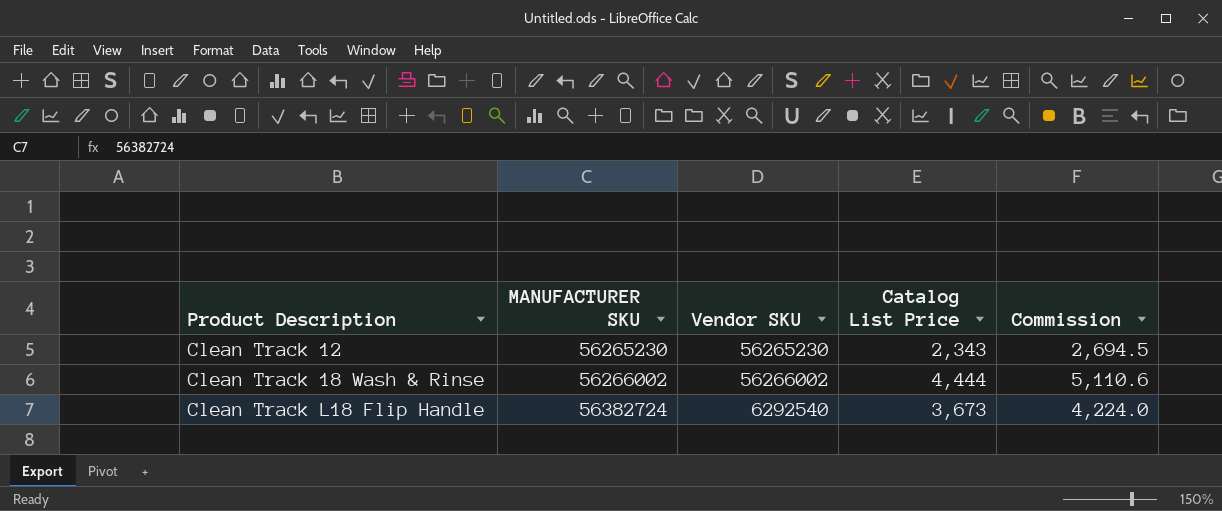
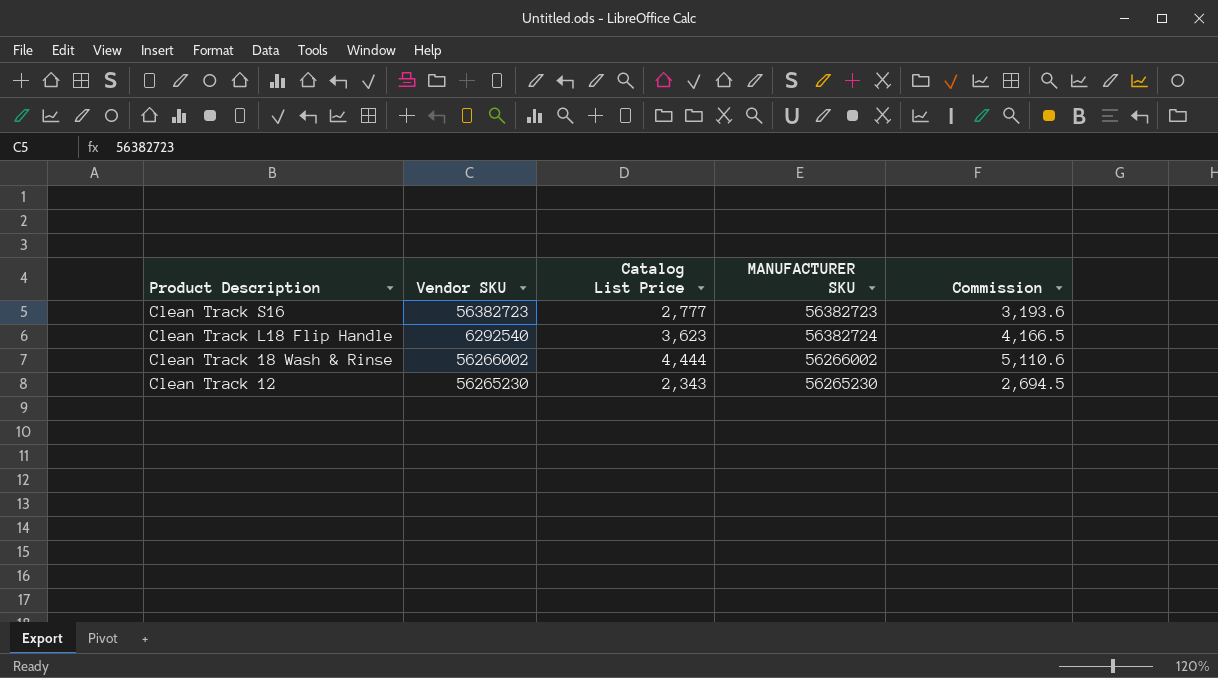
row order: Product Description ascending -> Product Description descending
column MANUFACTURER SKU | position: 2 -> 4
row Clean Track S16: none -> 56382723 | 2,777 | 56382723 | 3,193.6
Clean Track L18 Flip Handle | Catalog List Price: 3,673 -> 3,623
Clean Track L18 Flip Handle | Commission: 4,224.0 -> 4,166.5

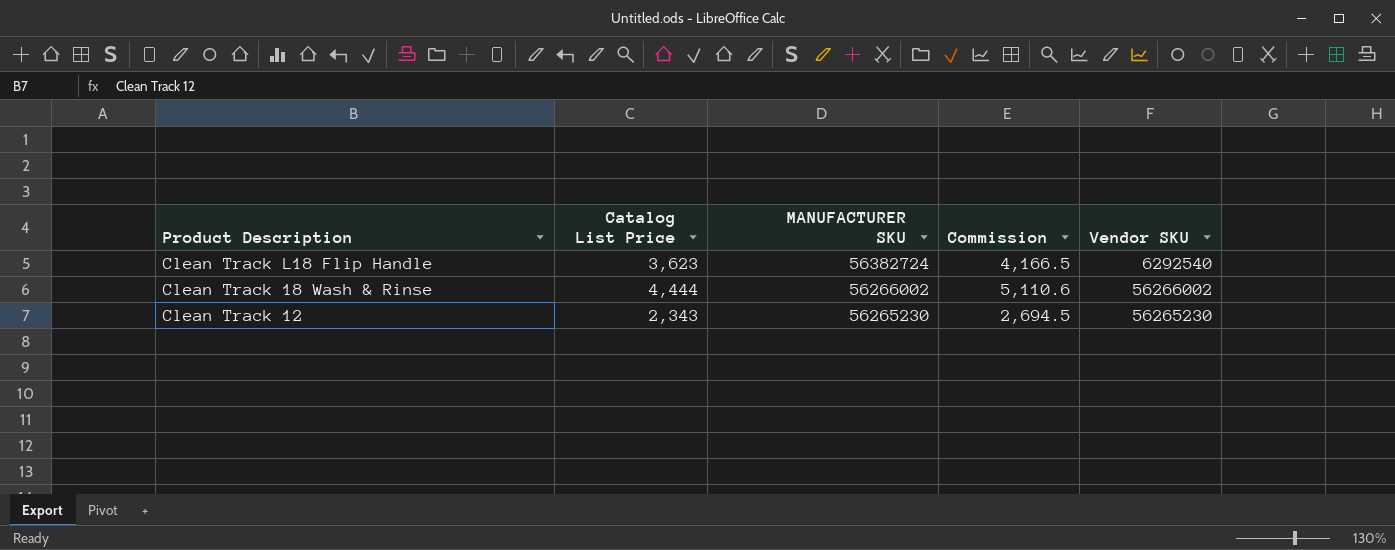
column Vendor SKU | position: 2 -> 5
row Clean Track S16: 56382723 | 2,777 | 56382723 | 3,193.6 -> none

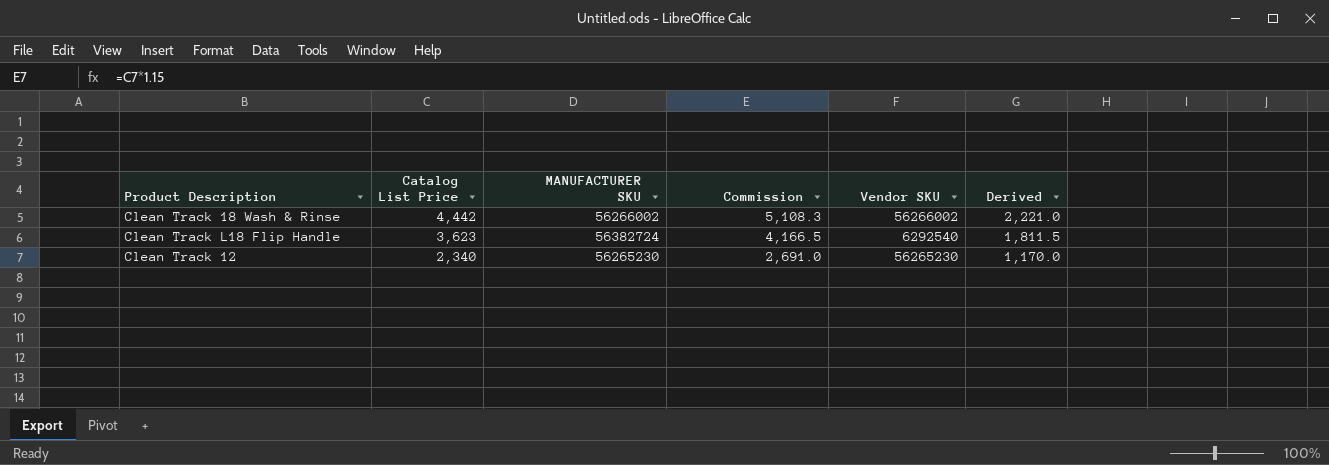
row order: Product Description descending -> Catalog List Price descending
column Derived | formula: none -> [Catalog List Price] * 0.5
Clean Track 18 Wash & Rinse | Catalog List Price: 4,444 -> 4,442
Clean Track 18 Wash & Rinse | Commission: 5,110.6 -> 5,108.3
Clean Track 12 | Catalog List Price: 2,343 -> 2,340
Clean Track 12 | Commission: 2,694.5 -> 2,691.0

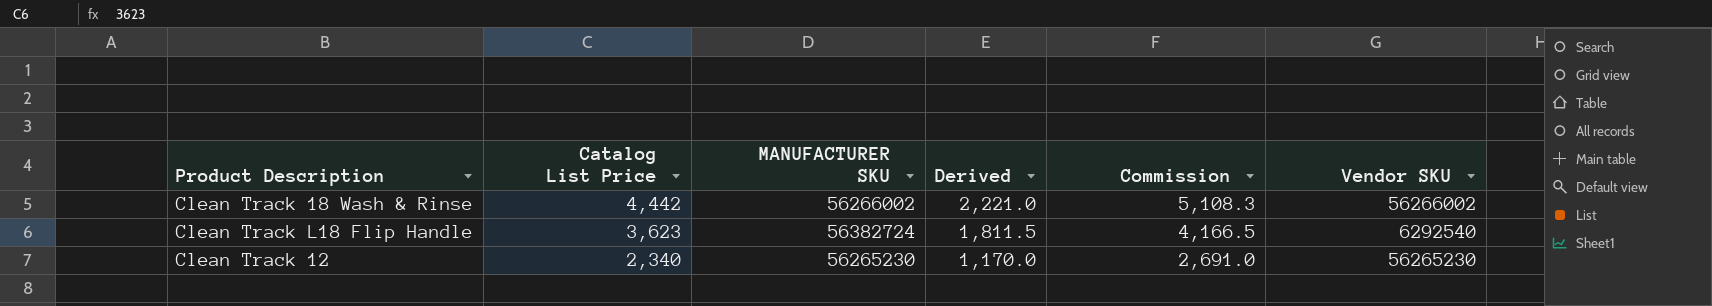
column Derived | position: 6 -> 4

